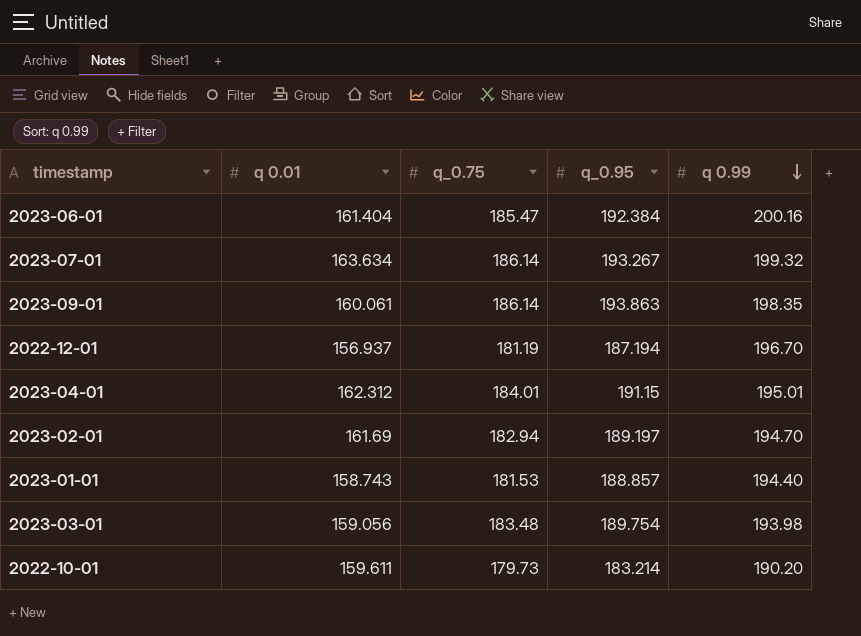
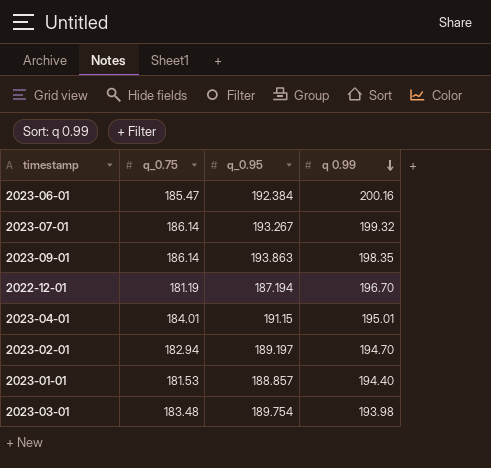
column q 0.01 | position: 2 -> none
row 2022-10-01: 159.611 | 179.73 | 183.214 | 190.20 -> none

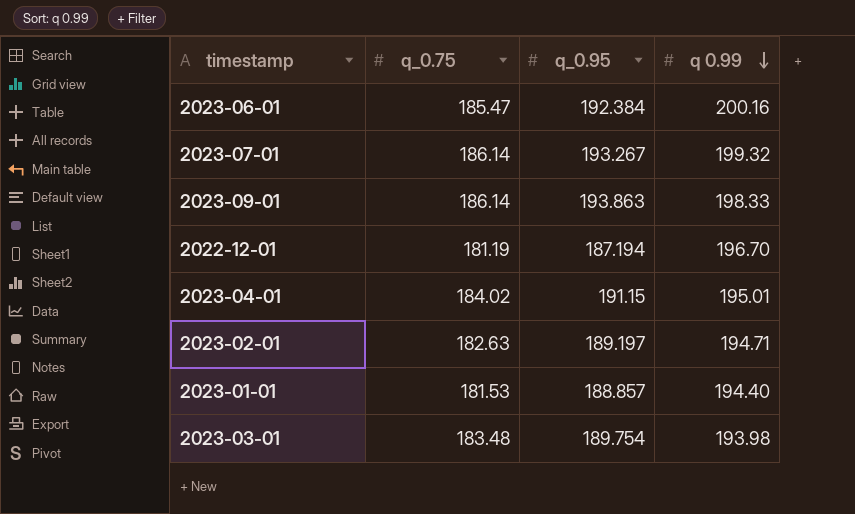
2023-09-01 | q 0.99: 198.35 -> 198.33
2023-04-01 | q_0.75: 184.01 -> 184.02
2023-02-01 | q_0.75: 182.94 -> 182.63
2023-02-01 | q 0.99: 194.70 -> 194.71

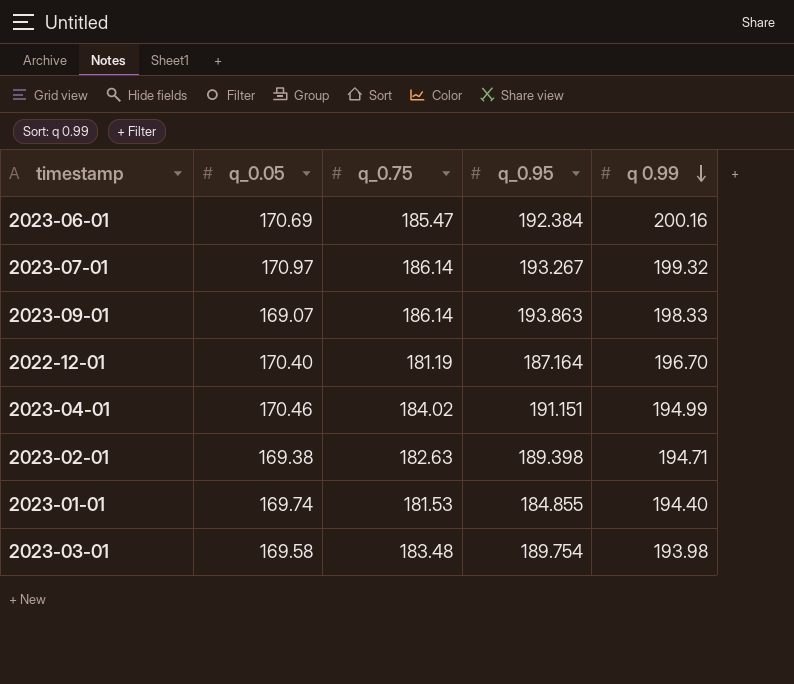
column q_0.05 | position: none -> 2
2022-12-01 | q_0.95: 187.194 -> 187.164
2023-04-01 | q_0.95: 191.15 -> 191.151
2023-04-01 | q 0.99: 195.01 -> 194.99
2023-02-01 | q_0.95: 189.197 -> 189.398
2023-01-01 | q_0.95: 188.857 -> 184.855

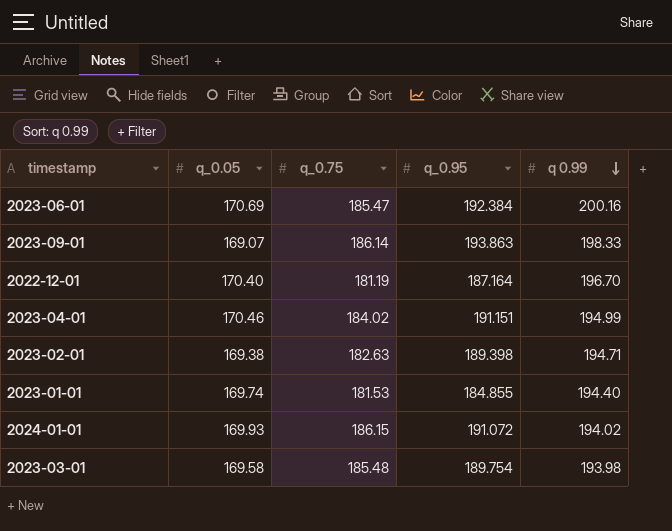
row 2023-07-01: 170.97 | 186.14 | 193.267 | 199.32 -> none
row 2024-01-01: none -> 169.93 | 186.15 | 191.072 | 194.02
2023-03-01 | q_0.75: 183.48 -> 185.48

